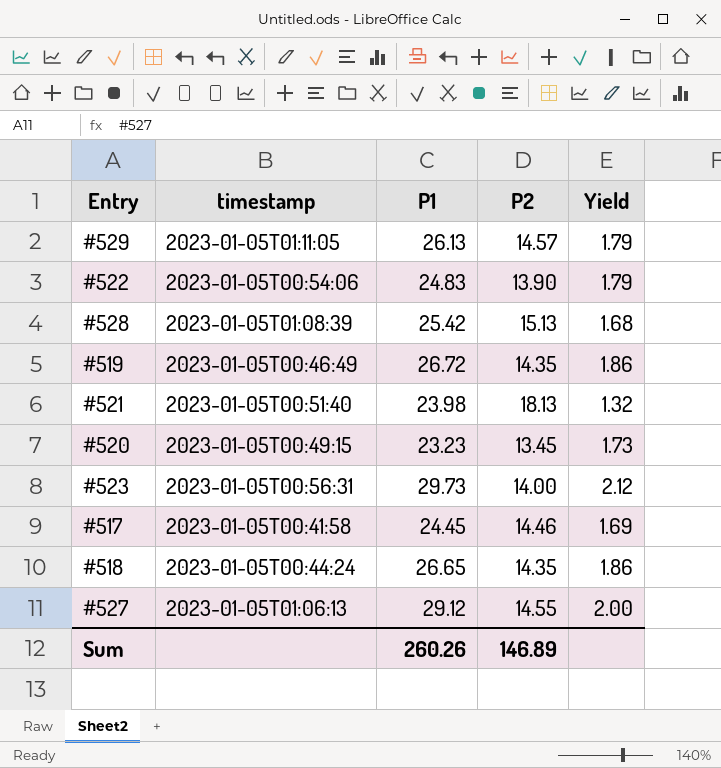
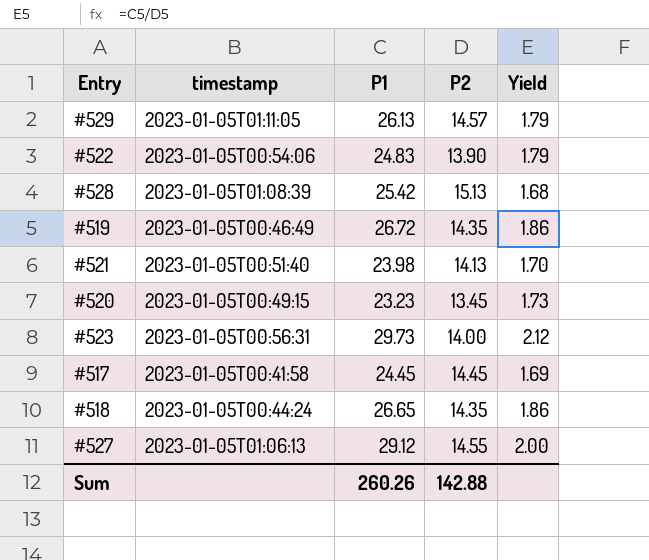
#521 | P2: 18.13 -> 14.13
#521 | Yield: 1.32 -> 1.70
#517 | P2: 14.46 -> 14.45
Sum | P2: 146.89 -> 142.88

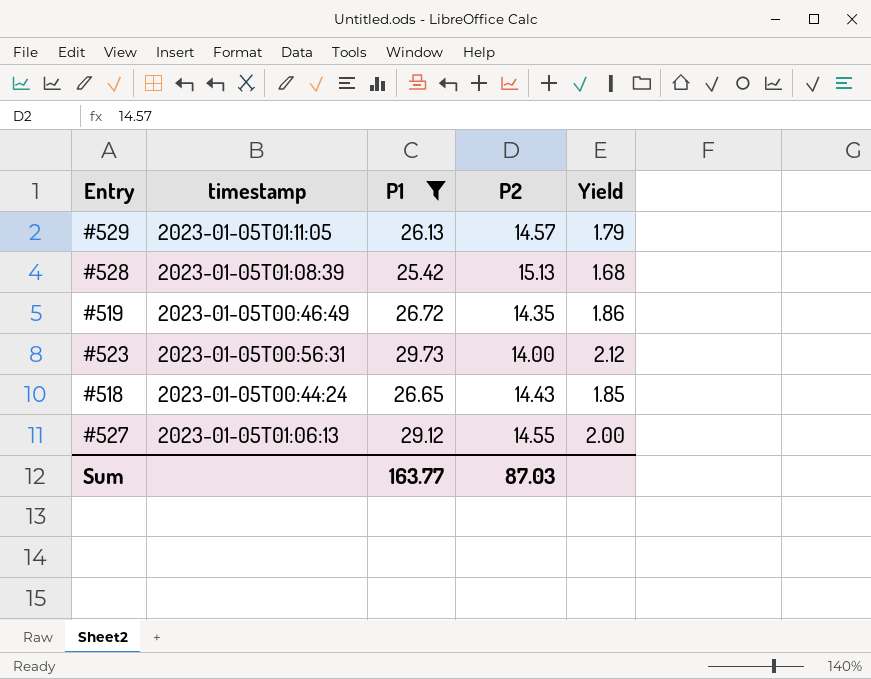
filter: none -> P1 >= 25.42
#518 | P2: 14.35 -> 14.43
#518 | Yield: 1.86 -> 1.85
Sum | P1: 260.26 -> 163.77
Sum | P2: 142.88 -> 87.03

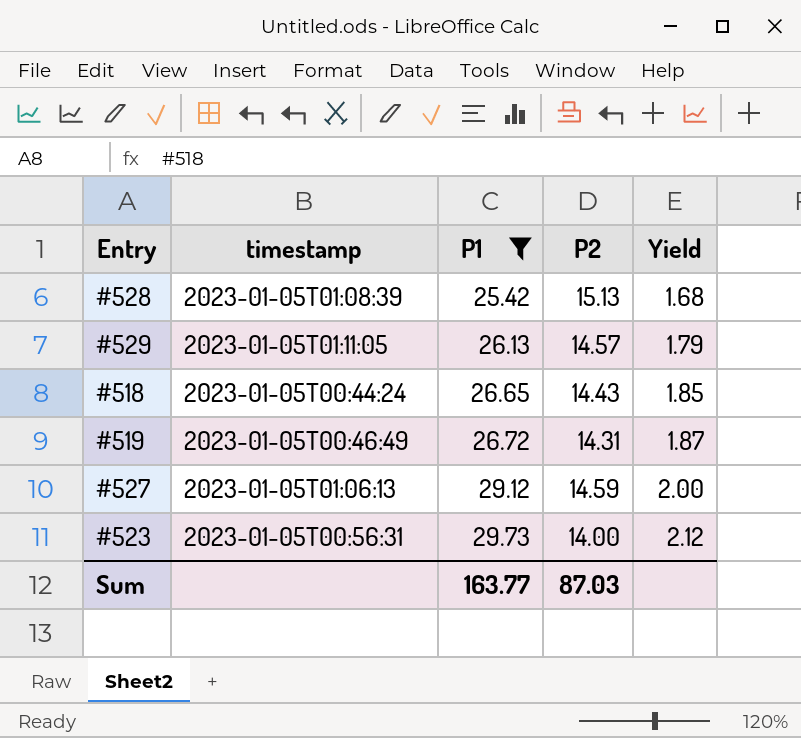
row order: none -> P1 ascending
#519 | P2: 14.35 -> 14.31
#519 | Yield: 1.86 -> 1.87
#527 | P2: 14.55 -> 14.59

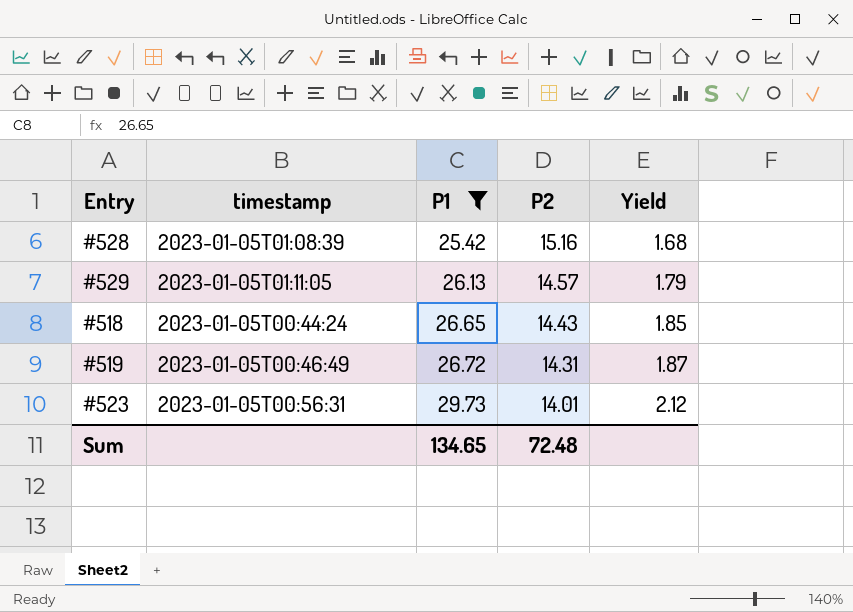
row #527: 2023-01-05T01:06:13 | 29.12 | 14.59 | 2.00 -> none
#528 | P2: 15.13 -> 15.16
#523 | P2: 14.00 -> 14.01
Sum | P1: 163.77 -> 134.65
Sum | P2: 87.03 -> 72.48

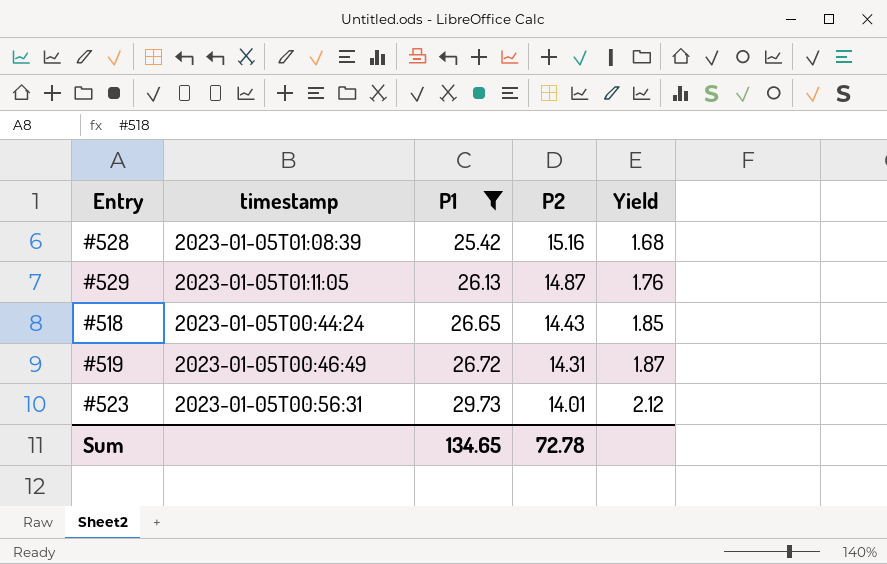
#529 | P2: 14.57 -> 14.87
#529 | Yield: 1.79 -> 1.76
Sum | P2: 72.48 -> 72.78

